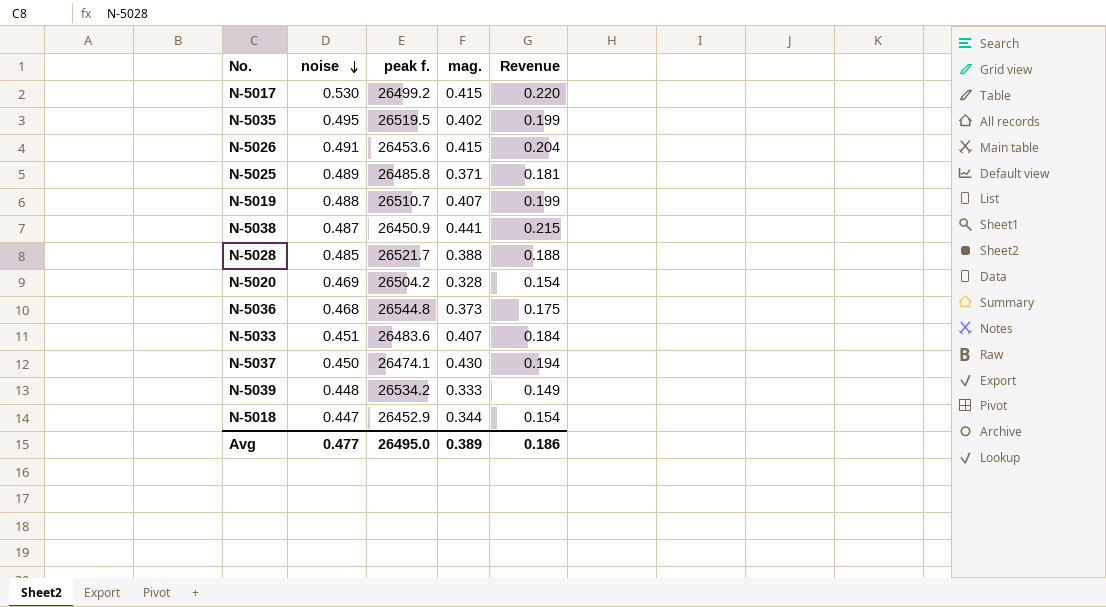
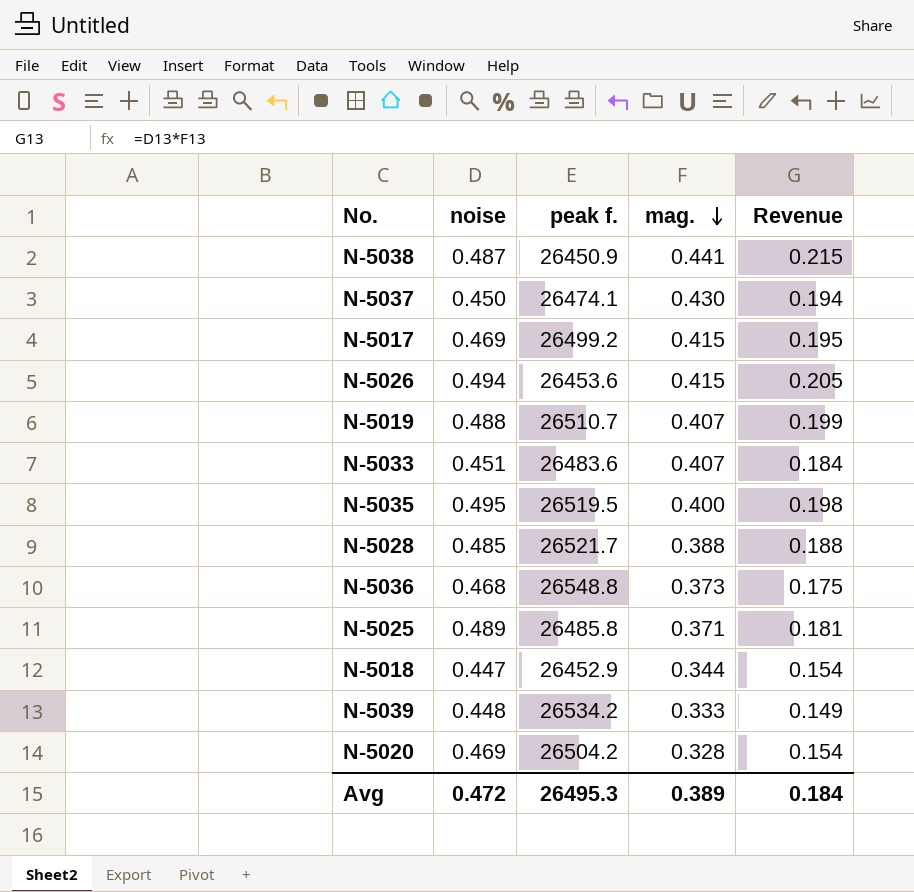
row order: noise descending -> mag. descending
N-5017 | noise: 0.530 -> 0.469
N-5017 | Revenue: 0.220 -> 0.195
N-5026 | noise: 0.491 -> 0.494
N-5026 | Revenue: 0.204 -> 0.205
N-5035 | mag.: 0.402 -> 0.400
N-5035 | Revenue: 0.199 -> 0.198
N-5036 | peak f.: 26544.8 -> 26548.8
Avg | noise: 0.477 -> 0.472
Avg | peak f.: 26495.0 -> 26495.3
Avg | Revenue: 0.186 -> 0.184

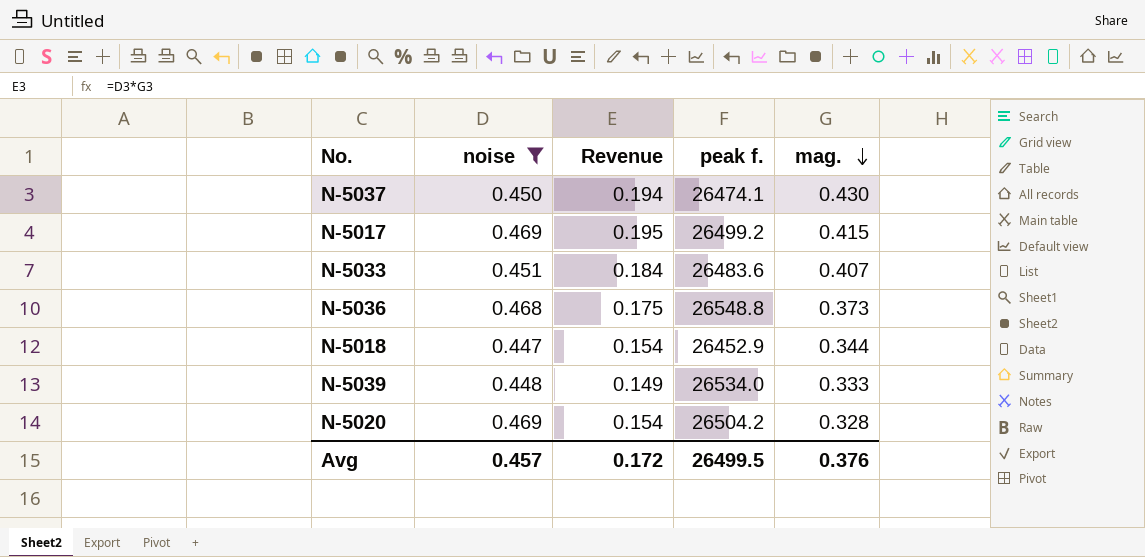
filter: none -> noise <= 0.469
column Revenue | position: 5 -> 3
N-5039 | peak f.: 26534.2 -> 26534.0
Avg | noise: 0.472 -> 0.457
Avg | Revenue: 0.184 -> 0.172
Avg | peak f.: 26495.3 -> 26499.5
Avg | mag.: 0.389 -> 0.376

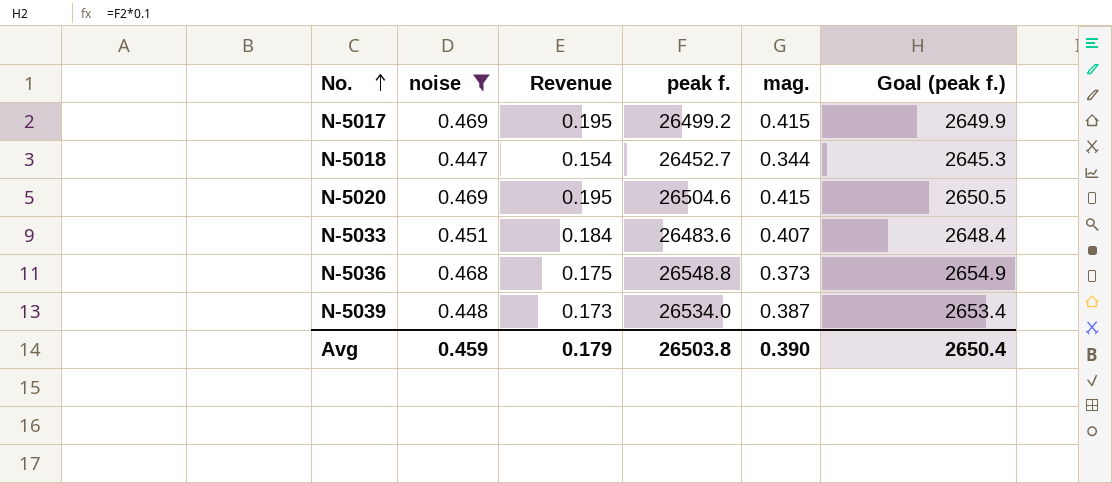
row order: mag. descending -> No. ascending
column Goal (peak f.) | formula: none -> [peak f.] * 0.1
row N-5037: 0.450 | 0.194 | 26474.1 | 0.430 -> none
N-5018 | peak f.: 26452.9 -> 26452.7
N-5020 | Revenue: 0.154 -> 0.195
N-5020 | peak f.: 26504.2 -> 26504.6
N-5020 | mag.: 0.328 -> 0.415
N-5039 | Revenue: 0.149 -> 0.173
N-5039 | mag.: 0.333 -> 0.387
Avg | noise: 0.457 -> 0.459
Avg | Revenue: 0.172 -> 0.179
Avg | peak f.: 26499.5 -> 26503.8
Avg | mag.: 0.376 -> 0.390

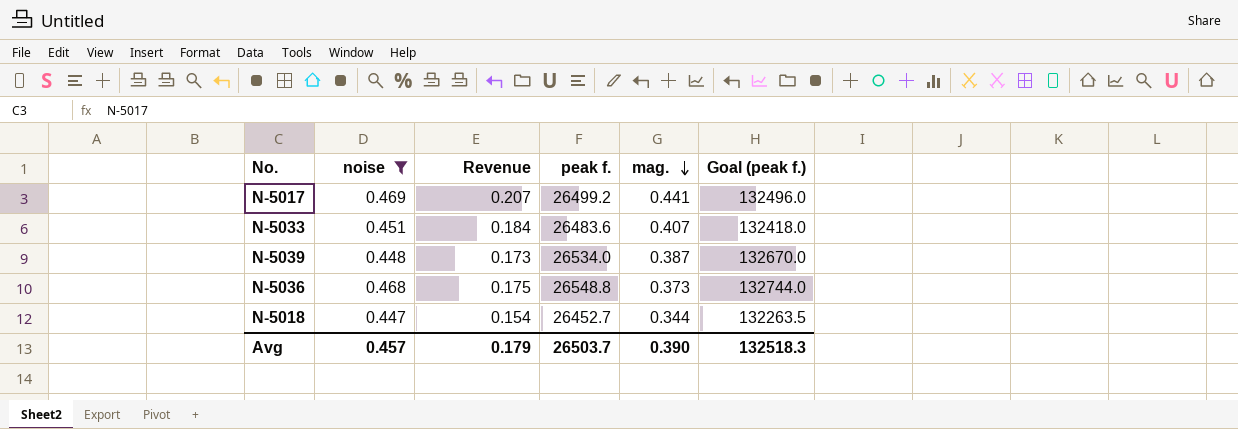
row order: No. ascending -> mag. descending
column Goal (peak f.) | formula: [peak f.] * 0.1 -> [peak f.] * 5
row N-5020: 0.469 | 0.195 | 26504.6 | 0.415 | 2650.5 -> none
N-5017 | Revenue: 0.195 -> 0.207
N-5017 | mag.: 0.415 -> 0.441
Avg | noise: 0.459 -> 0.457
Avg | peak f.: 26503.8 -> 26503.7
Avg | Goal (peak f.): 2650.4 -> 132518.3

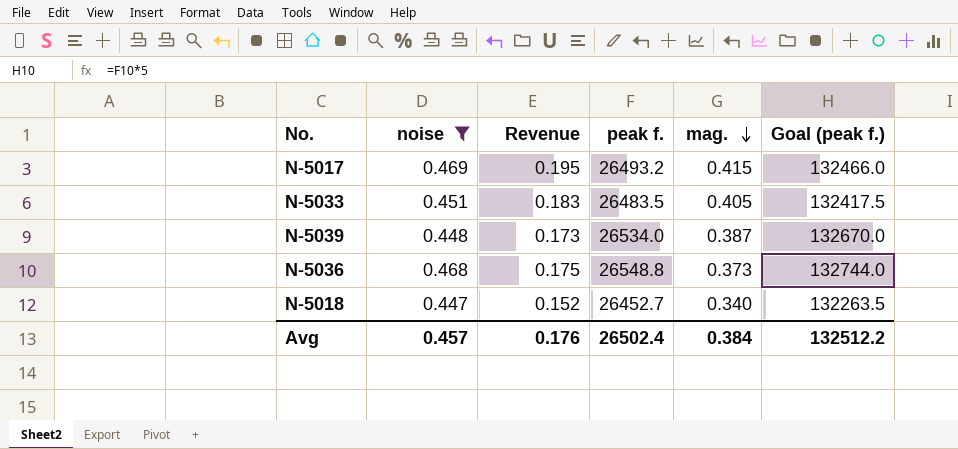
N-5017 | Revenue: 0.207 -> 0.195
N-5017 | peak f.: 26499.2 -> 26493.2
N-5017 | mag.: 0.441 -> 0.415
N-5017 | Goal (peak f.): 132496.0 -> 132466.0
N-5033 | Revenue: 0.184 -> 0.183
N-5033 | peak f.: 26483.6 -> 26483.5
N-5033 | mag.: 0.407 -> 0.405
N-5033 | Goal (peak f.): 132418.0 -> 132417.5
N-5018 | Revenue: 0.154 -> 0.152
N-5018 | mag.: 0.344 -> 0.340
Avg | Revenue: 0.179 -> 0.176
Avg | peak f.: 26503.7 -> 26502.4
Avg | mag.: 0.390 -> 0.384
Avg | Goal (peak f.): 132518.3 -> 132512.2

